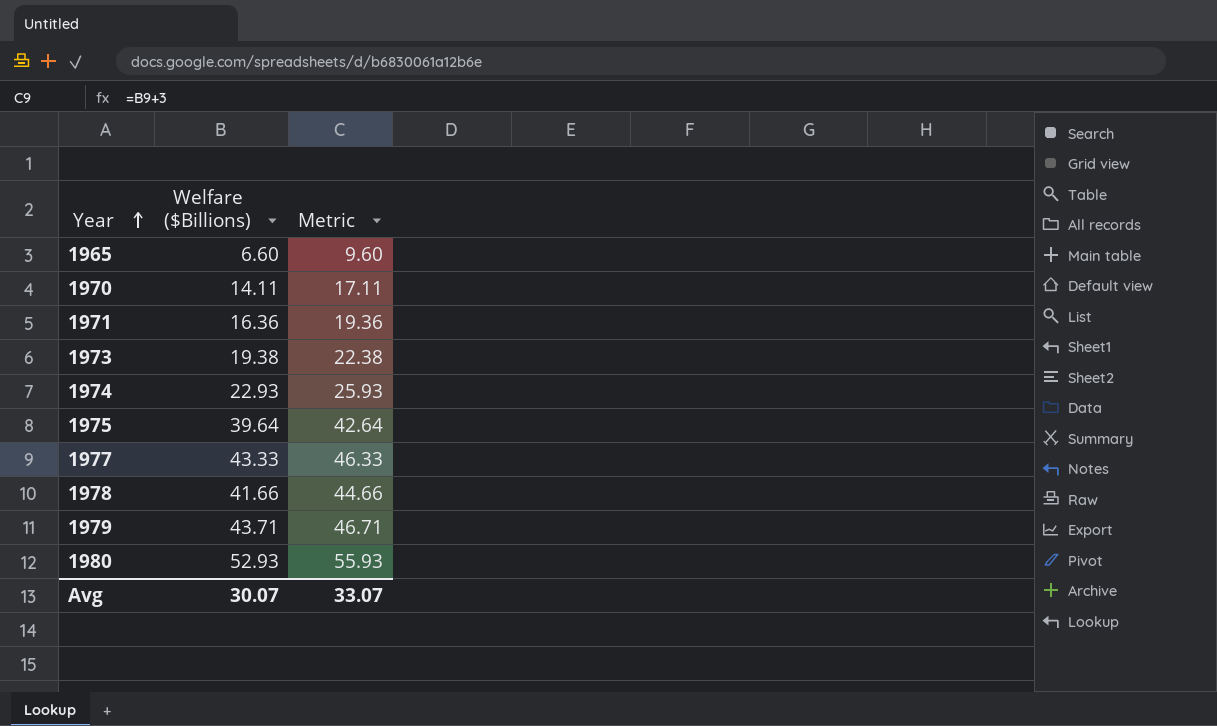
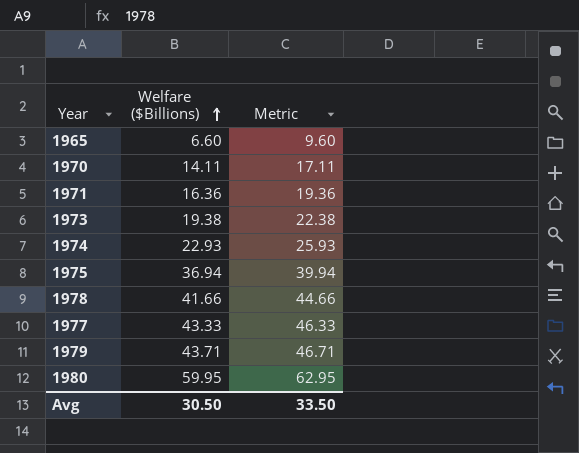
row order: Year ascending -> Welfare ($Billions) ascending
1975 | Welfare ($Billions): 39.64 -> 36.94
1975 | Metric: 42.64 -> 39.94
1980 | Welfare ($Billions): 52.93 -> 59.95
1980 | Metric: 55.93 -> 62.95
Avg | Welfare ($Billions): 30.07 -> 30.50
Avg | Metric: 33.07 -> 33.50

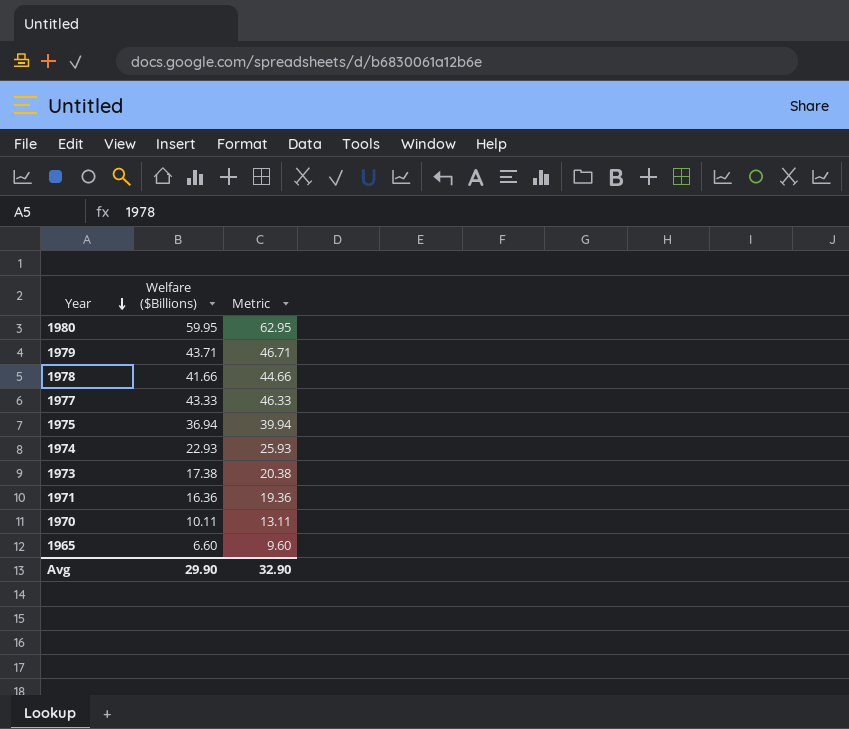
row order: Welfare ($Billions) ascending -> Year descending
1973 | Welfare ($Billions): 19.38 -> 17.38
1973 | Metric: 22.38 -> 20.38
1970 | Welfare ($Billions): 14.11 -> 10.11
1970 | Metric: 17.11 -> 13.11
Avg | Welfare ($Billions): 30.50 -> 29.90
Avg | Metric: 33.50 -> 32.90

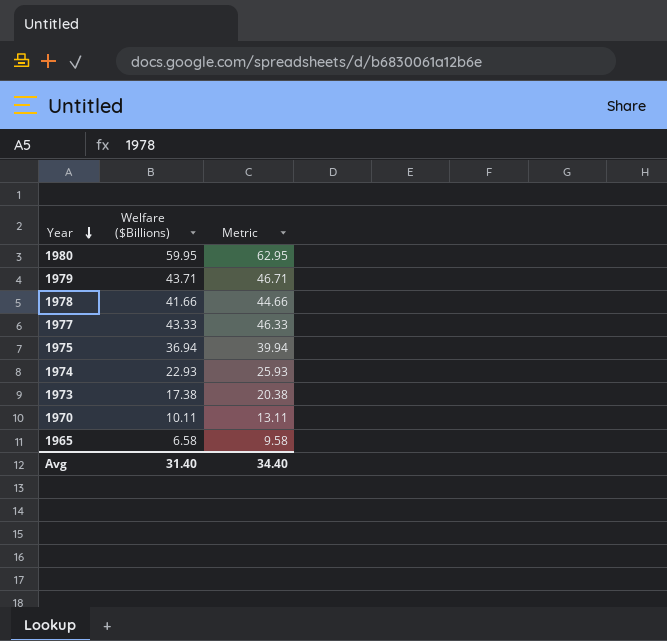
row 1971: 16.36 | 19.36 -> none
1965 | Welfare ($Billions): 6.60 -> 6.58
1965 | Metric: 9.60 -> 9.58
Avg | Welfare ($Billions): 29.90 -> 31.40
Avg | Metric: 32.90 -> 34.40

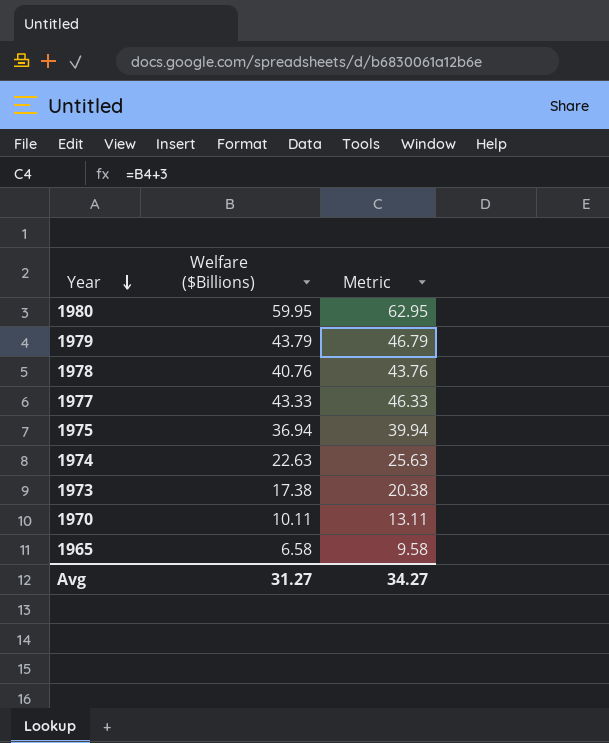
1979 | Welfare ($Billions): 43.71 -> 43.79
1979 | Metric: 46.71 -> 46.79
1978 | Welfare ($Billions): 41.66 -> 40.76
1978 | Metric: 44.66 -> 43.76
1974 | Welfare ($Billions): 22.93 -> 22.63
1974 | Metric: 25.93 -> 25.63
Avg | Welfare ($Billions): 31.40 -> 31.27
Avg | Metric: 34.40 -> 34.27

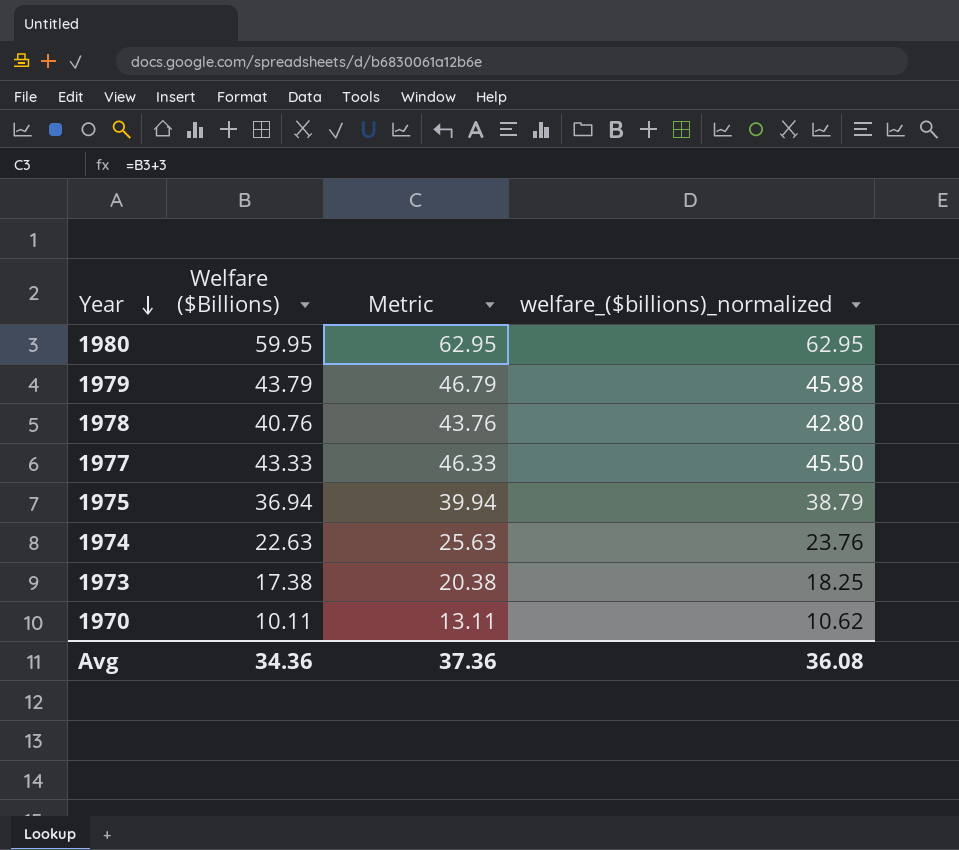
column welfare_($billions)_normalized | formula: none -> [Welfare ($Billions)] * 1.05
row 1965: 6.58 | 9.58 -> none
Avg | Welfare ($Billions): 31.27 -> 34.36
Avg | Metric: 34.27 -> 37.36

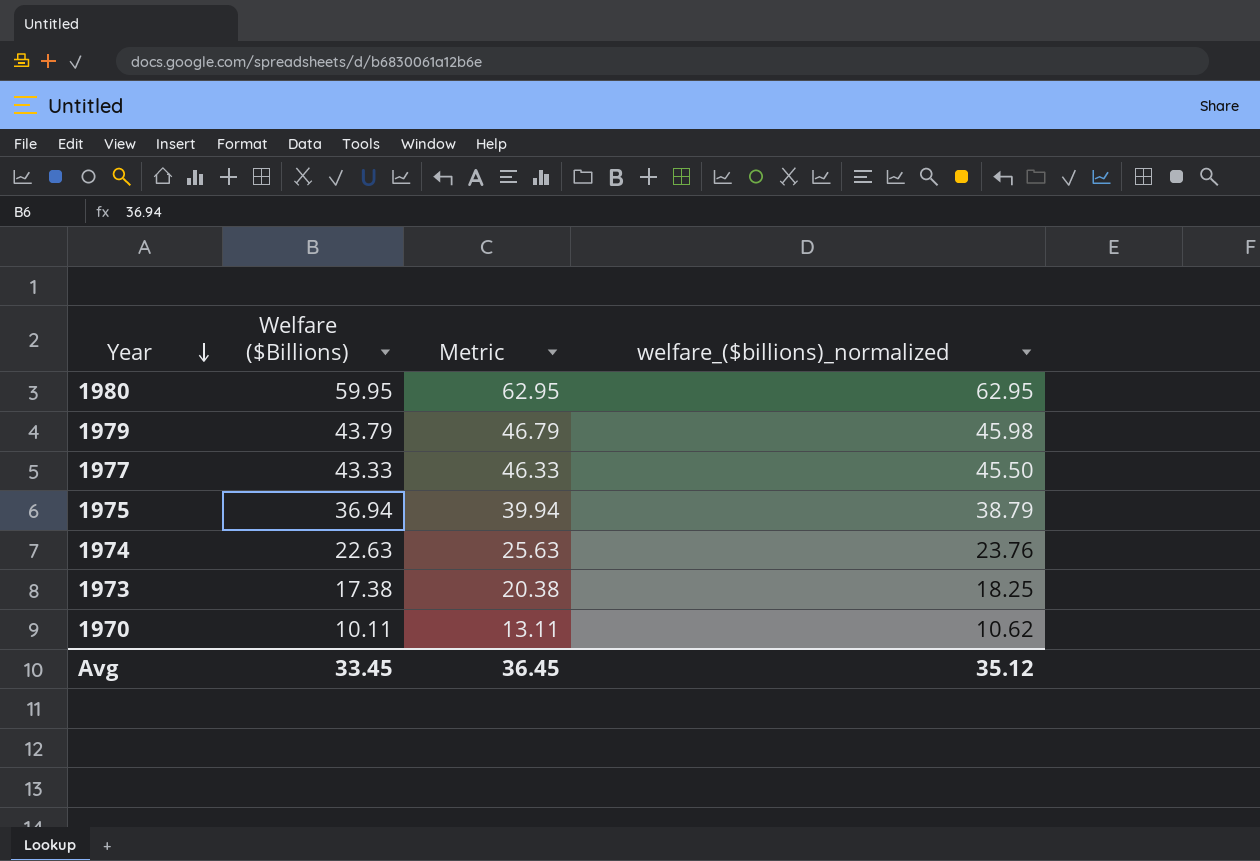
row 1978: 40.76 | 43.76 | 42.80 -> none
Avg | Welfare ($Billions): 34.36 -> 33.45
Avg | Metric: 37.36 -> 36.45
Avg | welfare_($billions)_normalized: 36.08 -> 35.12

